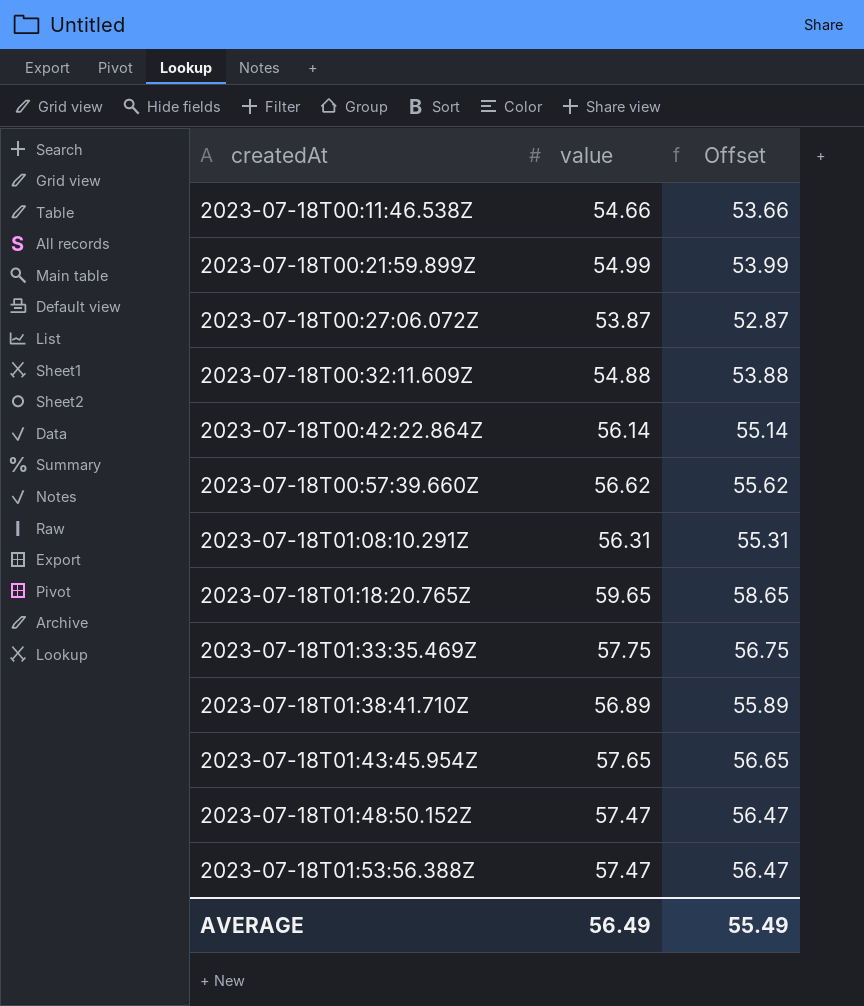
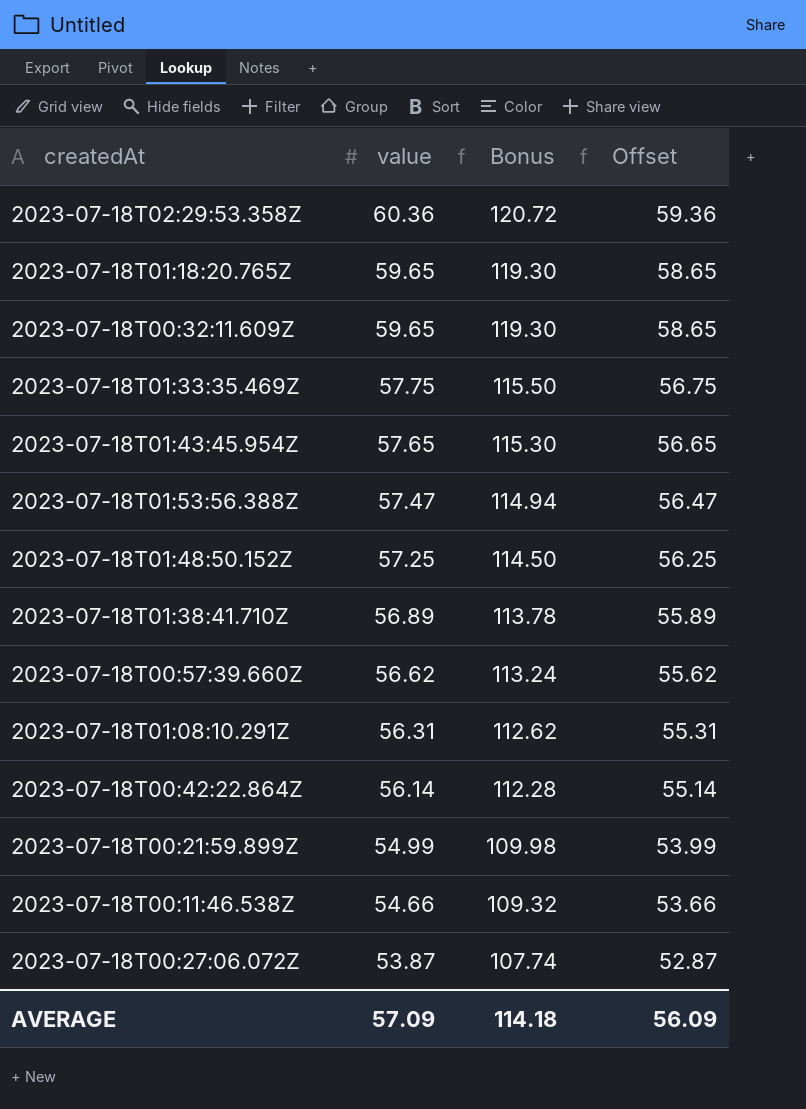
row order: createdAt ascending -> value descending
column Bonus | formula: none -> [value] * 2
row 2023-07-18T02:29:53.358Z: none -> 60.36 | 120.72 | 59.36
2023-07-18T00:32:11.609Z | value: 54.88 -> 59.65
2023-07-18T00:32:11.609Z | Offset: 53.88 -> 58.65
2023-07-18T01:48:50.152Z | value: 57.47 -> 57.25
2023-07-18T01:48:50.152Z | Offset: 56.47 -> 56.25
AVERAGE | value: 56.49 -> 57.09
AVERAGE | Offset: 55.49 -> 56.09

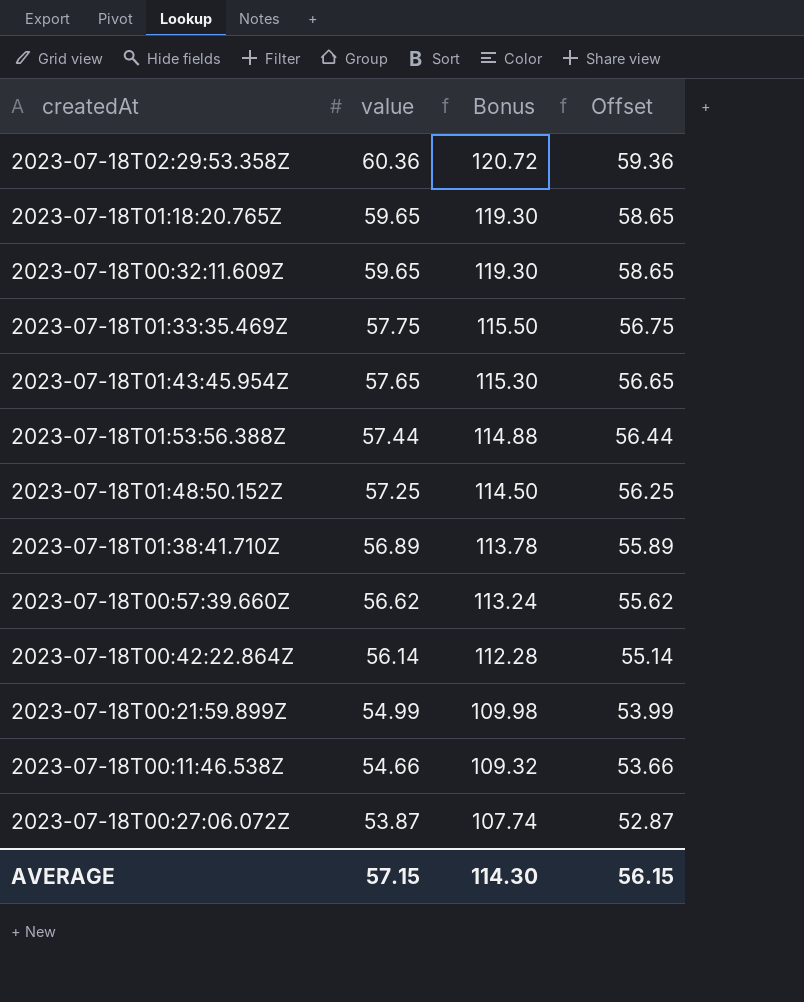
row 2023-07-18T01:08:10.291Z: 56.31 | 112.62 | 55.31 -> none
2023-07-18T01:53:56.388Z | value: 57.47 -> 57.44
2023-07-18T01:53:56.388Z | Bonus: 114.94 -> 114.88
2023-07-18T01:53:56.388Z | Offset: 56.47 -> 56.44
AVERAGE | value: 57.09 -> 57.15
AVERAGE | Bonus: 114.18 -> 114.30
AVERAGE | Offset: 56.09 -> 56.15

